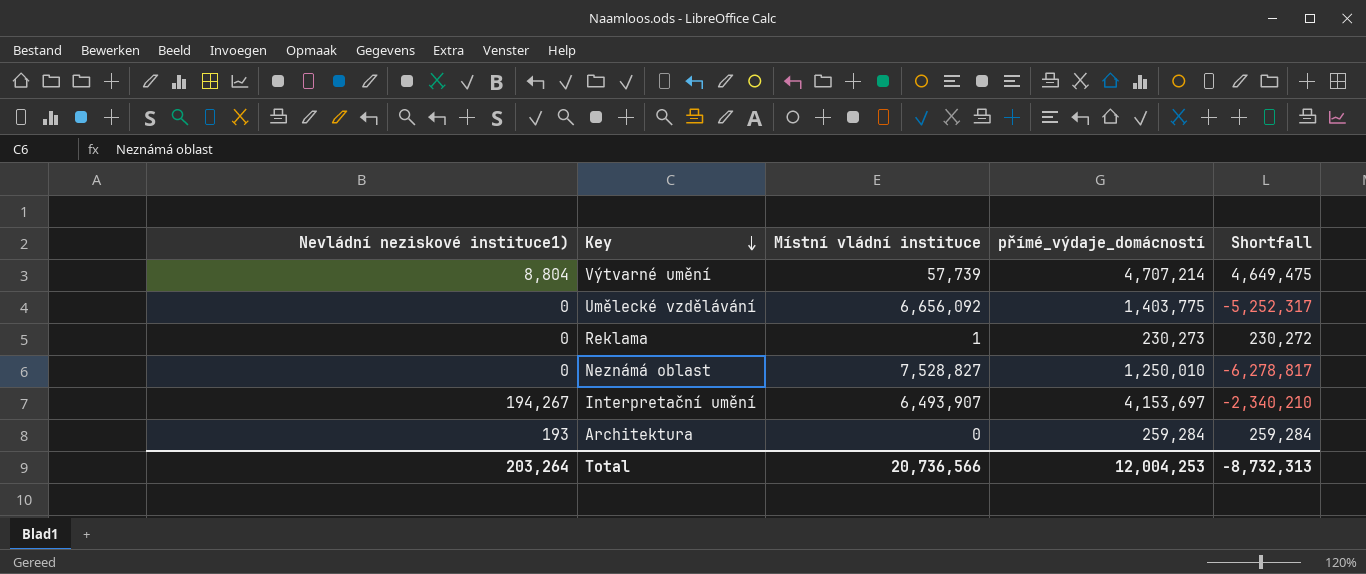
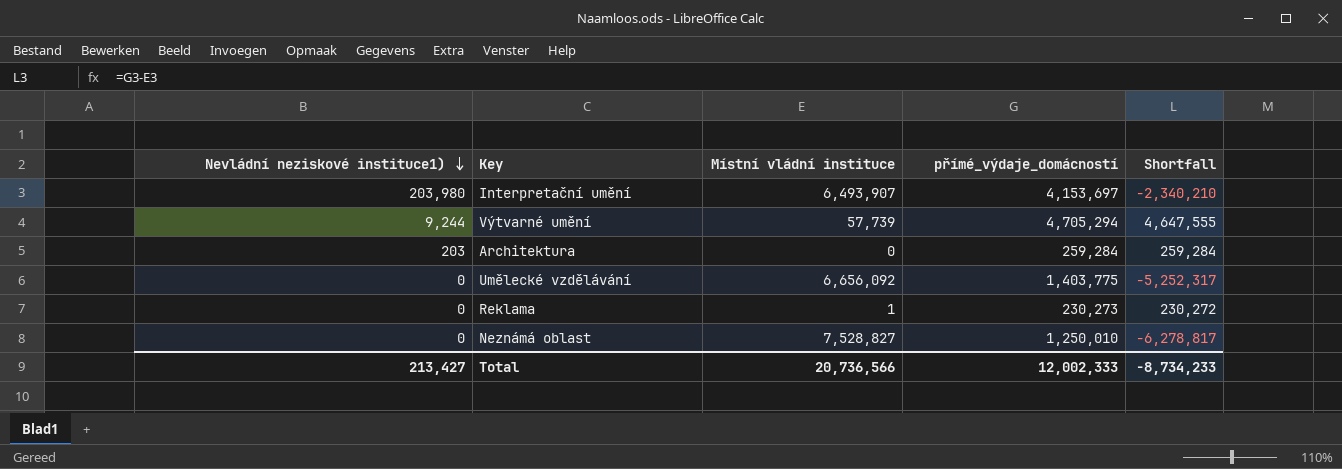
row order: Key descending -> Nevládní neziskové instituce1) descending
Interpretační umění | Nevládní neziskové instituce1): 194,267 -> 203,980
Výtvarné umění | Nevládní neziskové instituce1): 8,804 -> 9,244
Výtvarné umění | přímé_výdaje_domácností: 4,707,214 -> 4,705,294
Výtvarné umění | Shortfall: 4,649,475 -> 4,647,555
Architektura | Nevládní neziskové instituce1): 193 -> 203
Total | Nevládní neziskové instituce1): 203,264 -> 213,427
Total | přímé_výdaje_domácností: 12,004,253 -> 12,002,333
Total | Shortfall: -8,732,313 -> -8,734,233

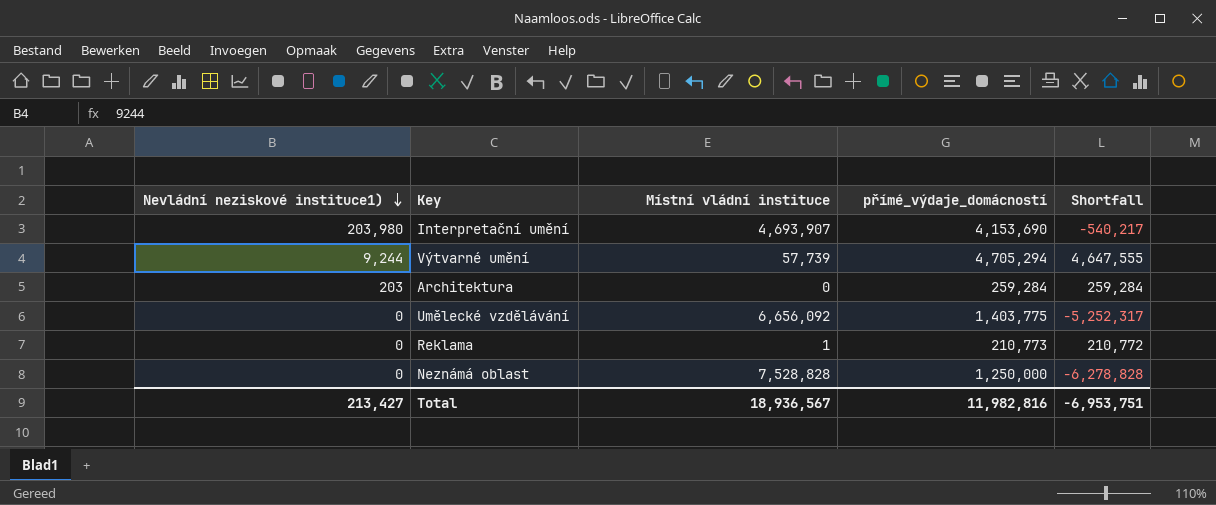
Interpretační umění | Místní vládní instituce: 6,493,907 -> 4,693,907
Interpretační umění | přímé_výdaje_domácností: 4,153,697 -> 4,153,690
Interpretační umění | Shortfall: -2,340,210 -> -540,217
Reklama | přímé_výdaje_domácností: 230,273 -> 210,773
Reklama | Shortfall: 230,272 -> 210,772
Neznámá oblast | Místní vládní instituce: 7,528,827 -> 7,528,828
Neznámá oblast | přímé_výdaje_domácností: 1,250,010 -> 1,250,000
Neznámá oblast | Shortfall: -6,278,817 -> -6,278,828
Total | Místní vládní instituce: 20,736,566 -> 18,936,567
Total | přímé_výdaje_domácností: 12,002,333 -> 11,982,816
Total | Shortfall: -8,734,233 -> -6,953,751

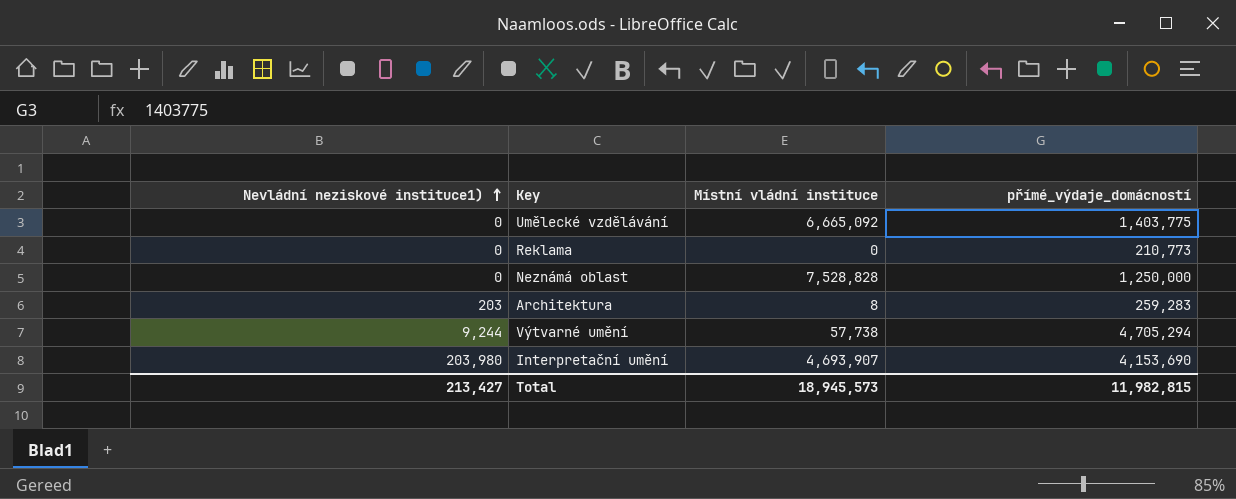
row order: Nevládní neziskové instituce1) descending -> Nevládní neziskové instituce1) ascending
column Shortfall | formula: [přímé_výdaje_domácností] - [Místní vládní instituce] -> none
Umělecké vzdělávání | Místní vládní instituce: 6,656,092 -> 6,665,092
Reklama | Místní vládní instituce: 1 -> 0
Architektura | Místní vládní instituce: 0 -> 8
Architektura | přímé_výdaje_domácností: 259,284 -> 259,283
Výtvarné umění | Místní vládní instituce: 57,739 -> 57,738
Total | Místní vládní instituce: 18,936,567 -> 18,945,573
Total | přímé_výdaje_domácností: 11,982,816 -> 11,982,815

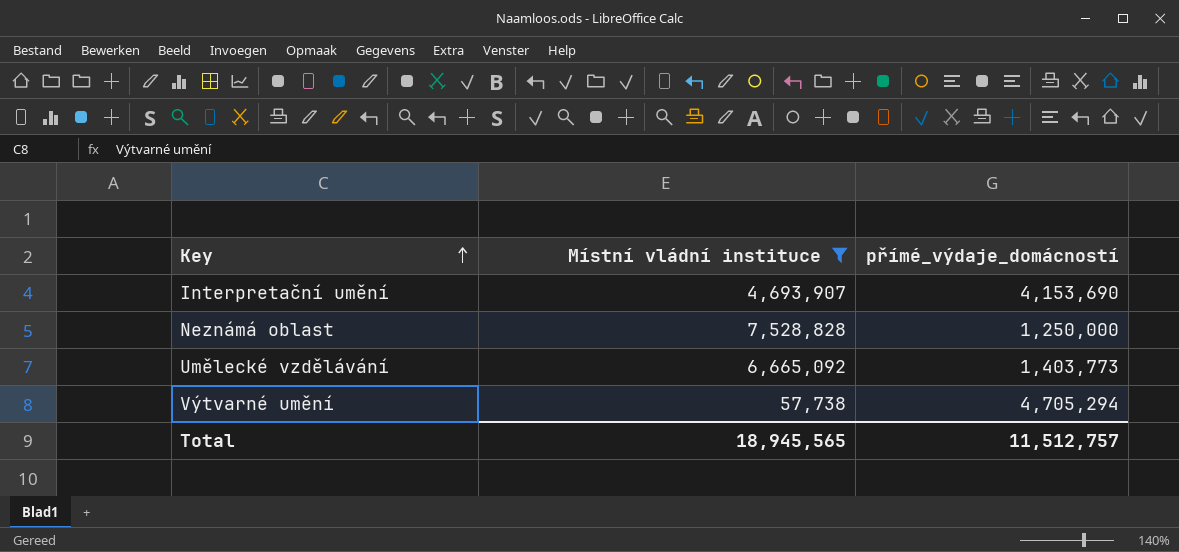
filter: none -> Místní vládní instituce >= 57,738
row order: Nevládní neziskové instituce1) ascending -> Key ascending
column Nevládní neziskové instituce1) | position: 1 -> none
Umělecké vzdělávání | přímé_výdaje_domácností: 1,403,775 -> 1,403,773
Total | Místní vládní instituce: 18,945,573 -> 18,945,565
Total | přímé_výdaje_domácností: 11,982,815 -> 11,512,757

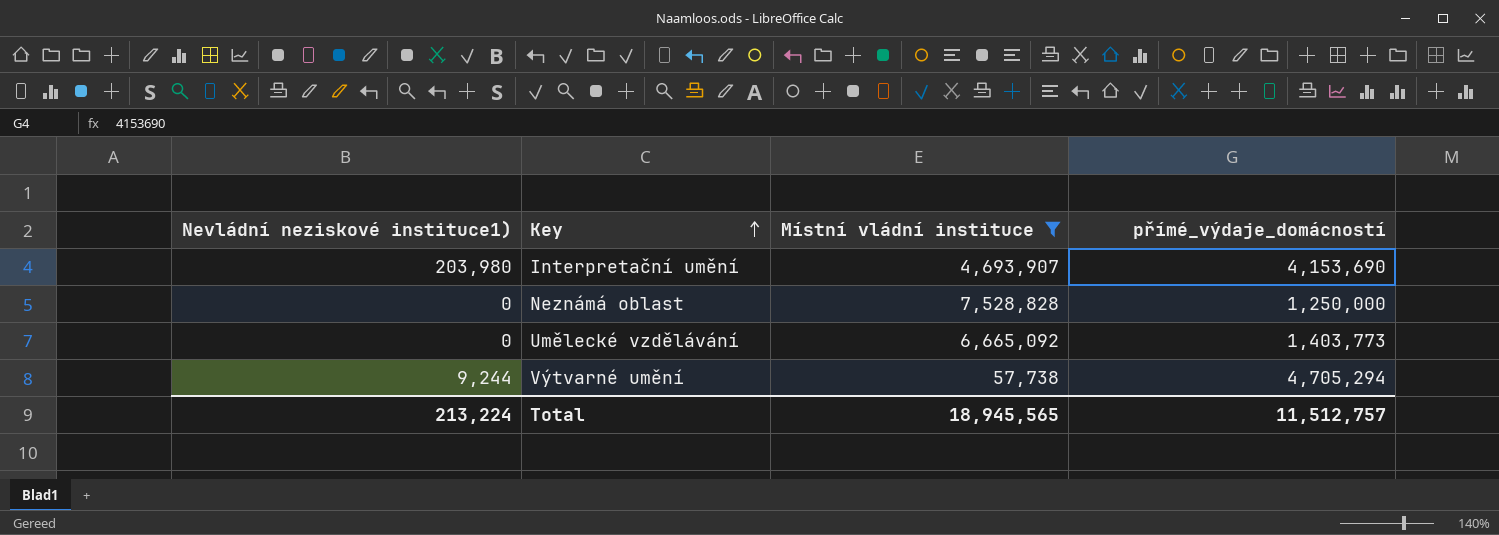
column Nevládní neziskové instituce1) | position: none -> 1

